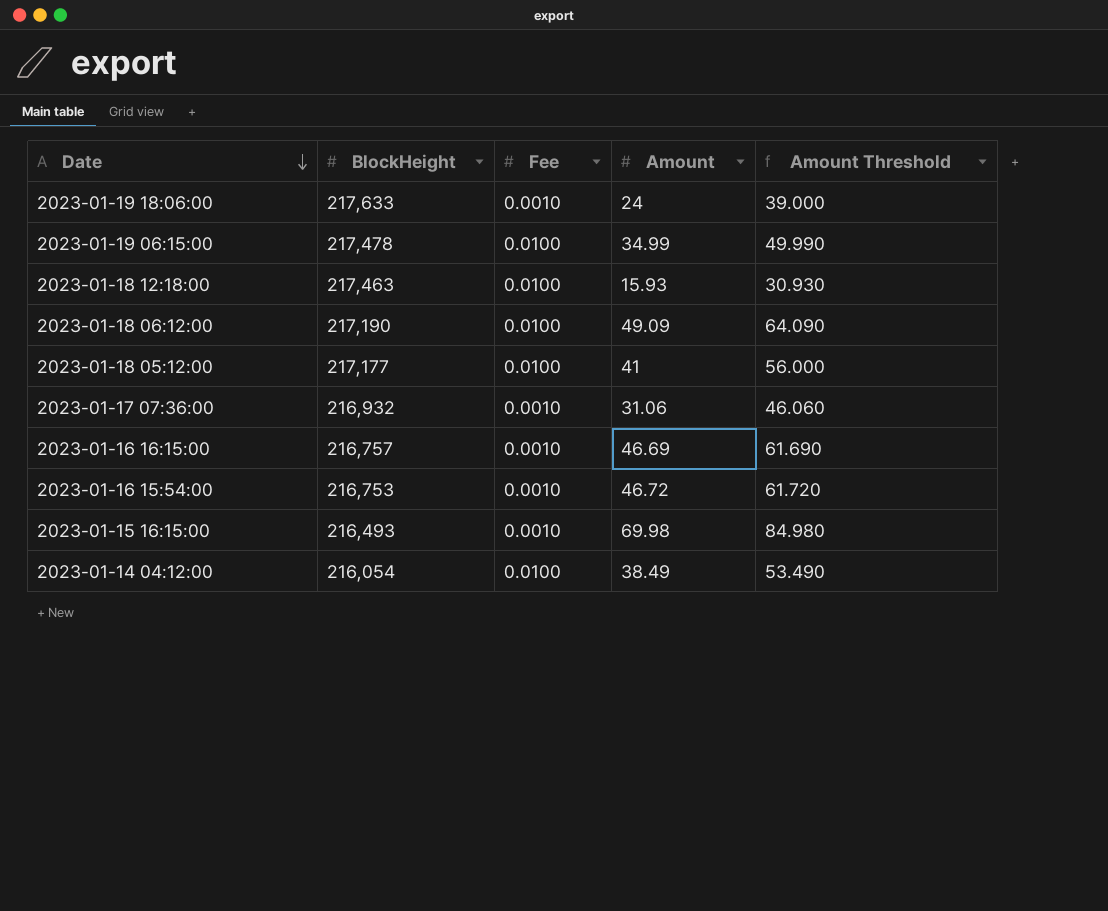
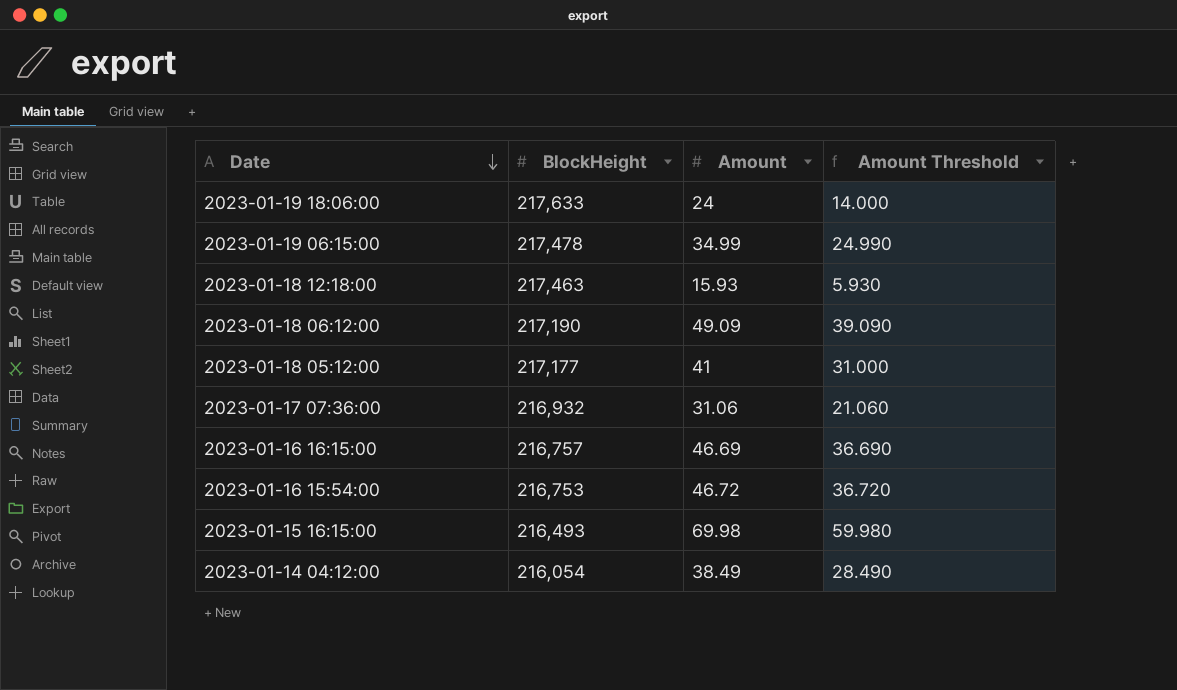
column Fee | position: 3 -> none
column Amount Threshold | formula: [Amount] + 15 -> [Amount] - 10

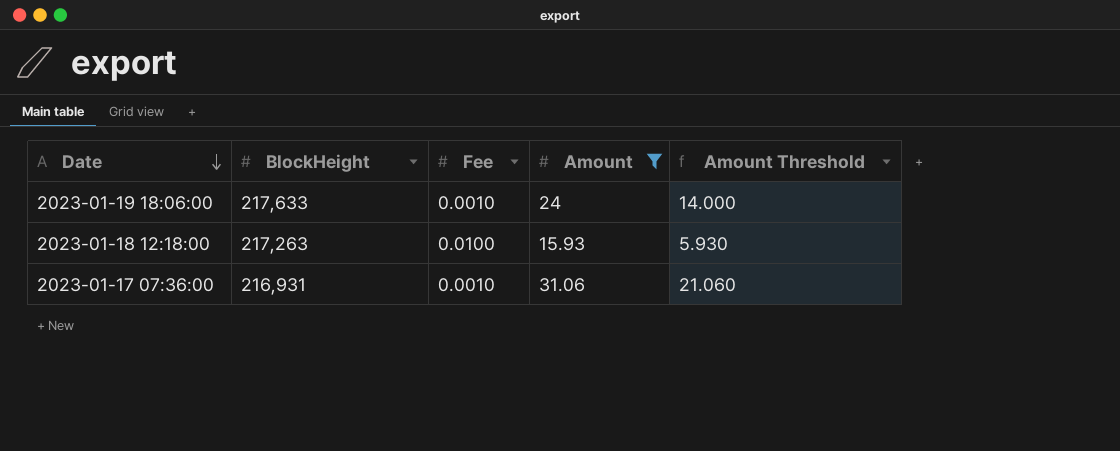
filter: none -> Amount <= 31.06
column Fee | position: none -> 3
2023-01-18 12:18:00 | BlockHeight: 217,463 -> 217,263
2023-01-17 07:36:00 | BlockHeight: 216,932 -> 216,931

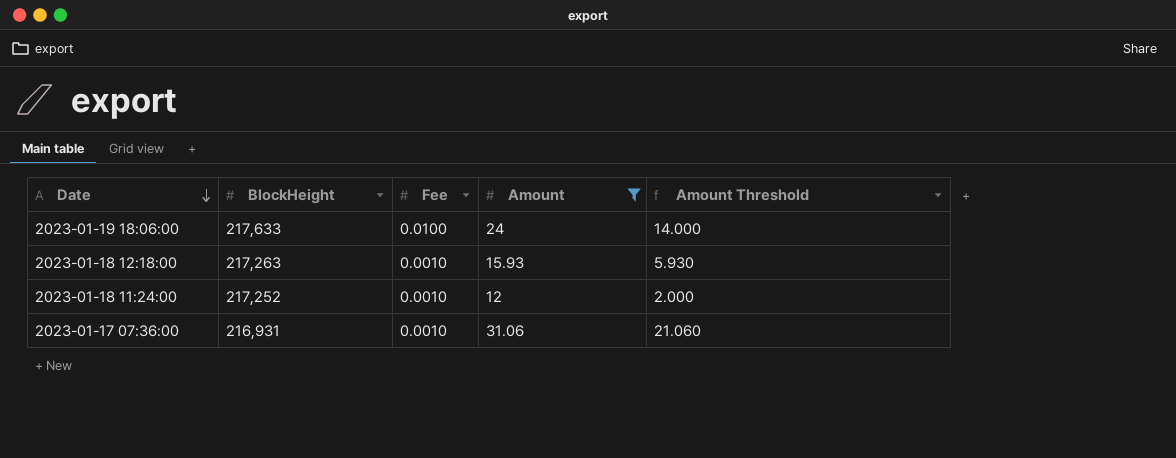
2023-01-19 18:06:00 | Fee: 0.0010 -> 0.0100
2023-01-18 12:18:00 | Fee: 0.0100 -> 0.0010
row 2023-01-18 11:24:00: none -> 217,252 | 0.0010 | 12 | 2.000

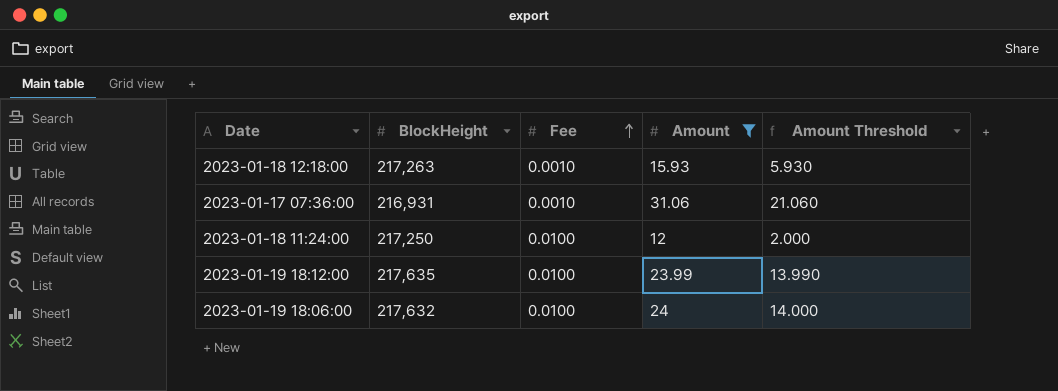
row order: Date descending -> Fee ascending
2023-01-18 11:24:00 | BlockHeight: 217,252 -> 217,250
2023-01-18 11:24:00 | Fee: 0.0010 -> 0.0100
row 2023-01-19 18:12:00: none -> 217,635 | 0.0100 | 23.99 | 13.990
2023-01-19 18:06:00 | BlockHeight: 217,633 -> 217,632

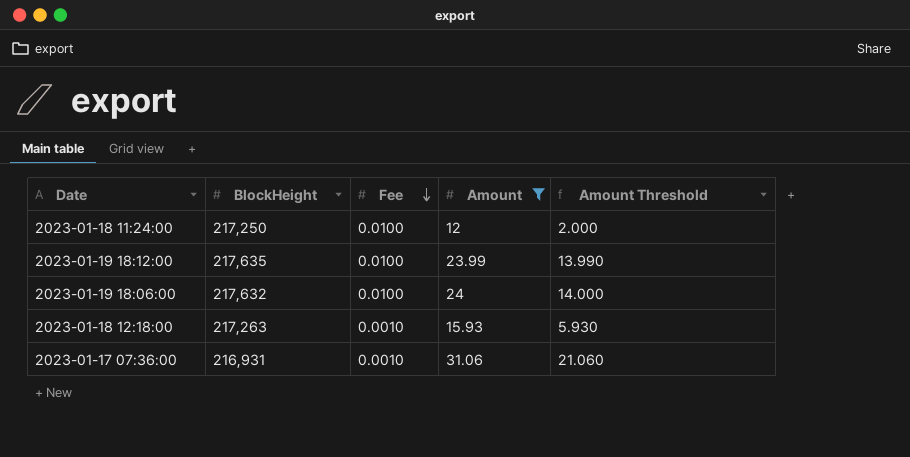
row order: Fee ascending -> Fee descending

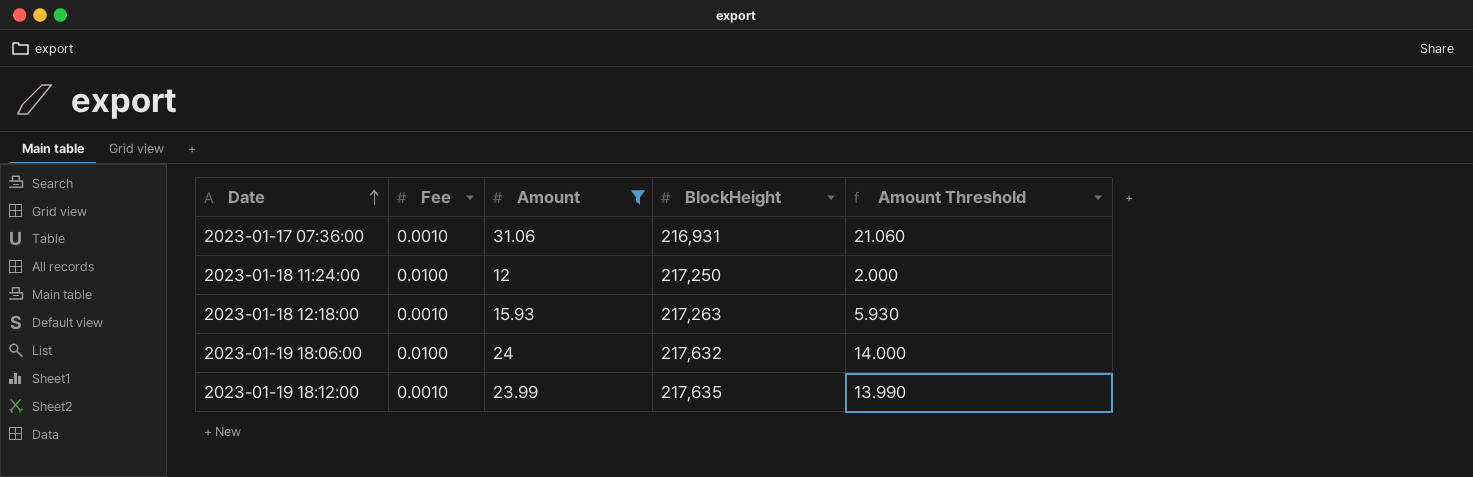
row order: Fee descending -> Date ascending
column BlockHeight | position: 2 -> 4
2023-01-19 18:12:00 | Fee: 0.0100 -> 0.0010

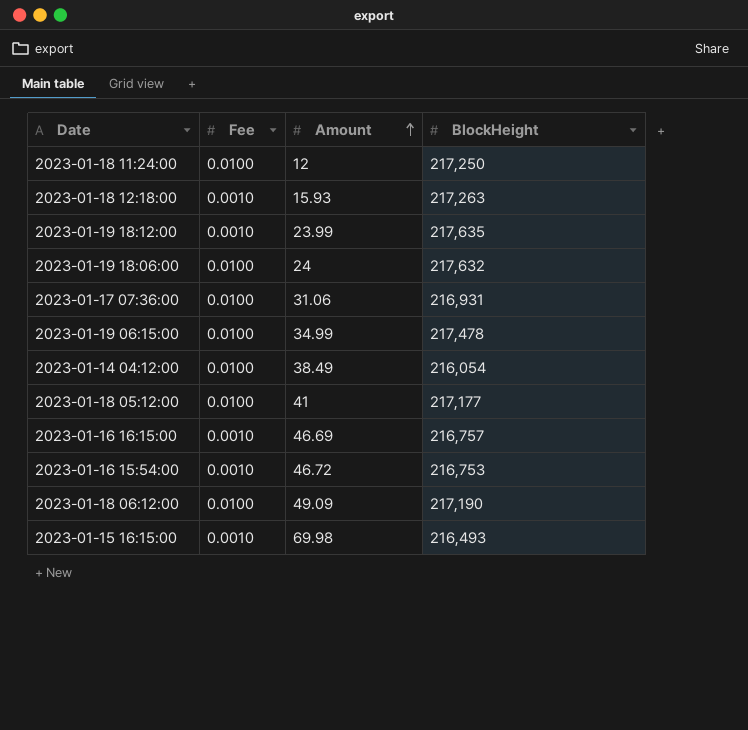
filter: Amount <= 31.06 -> none
row order: Date ascending -> Amount ascending
column Amount Threshold | formula: [Amount] - 10 -> none
2023-01-17 07:36:00 | Fee: 0.0010 -> 0.0100

